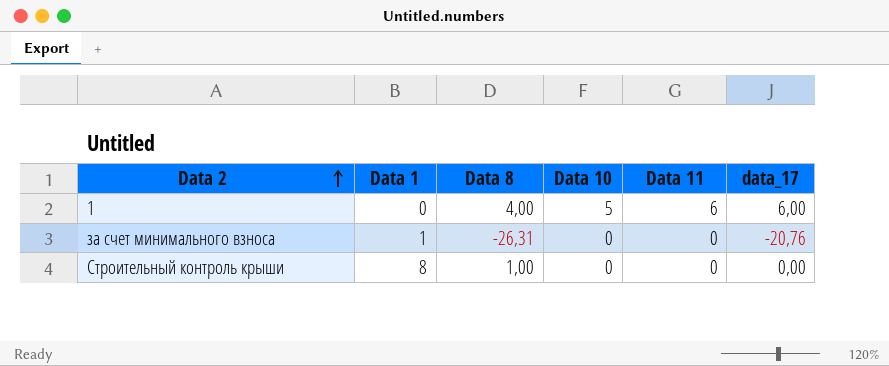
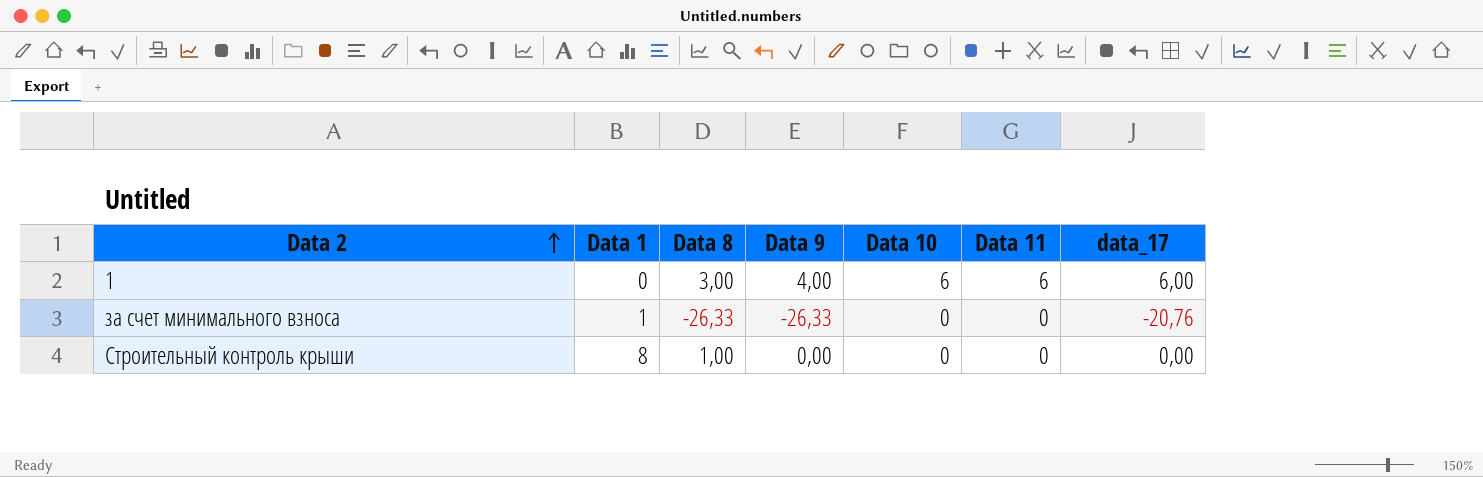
column Data 9 | position: none -> 4
1 | Data 8: 4,00 -> 3,00
1 | Data 10: 5 -> 6
за счет минимального взноса | Data 8: -26,31 -> -26,33

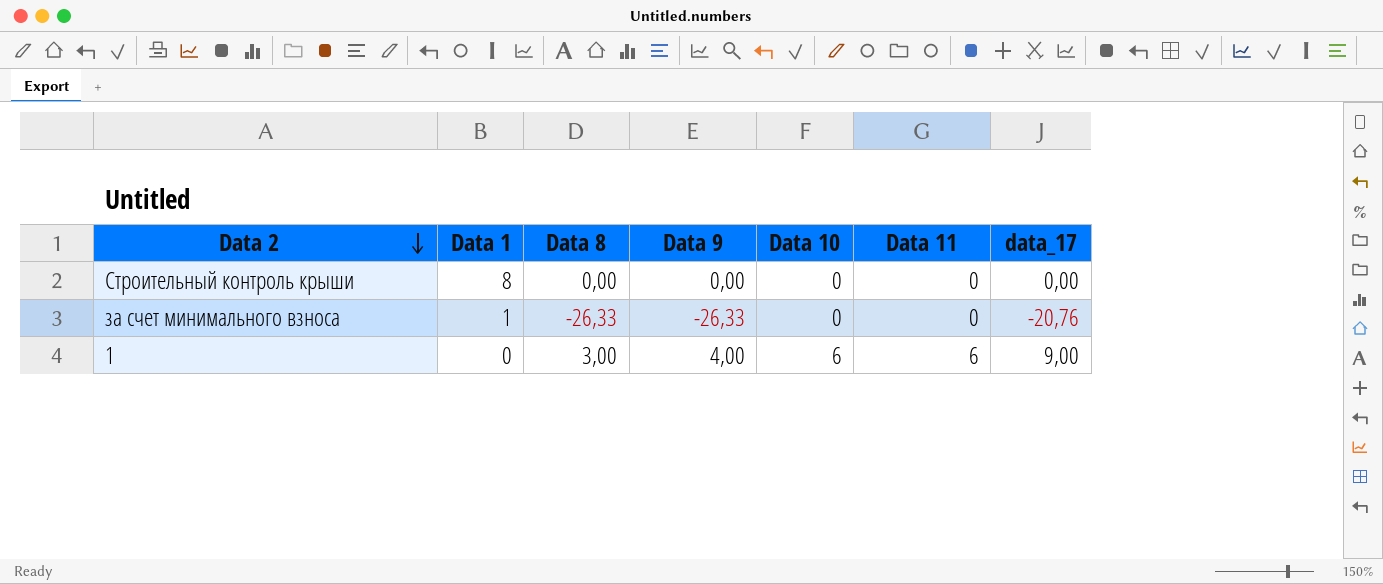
row order: Data 2 ascending -> Data 2 descending
Строительный контроль крыши | Data 8: 1,00 -> 0,00
1 | data_17: 6,00 -> 9,00

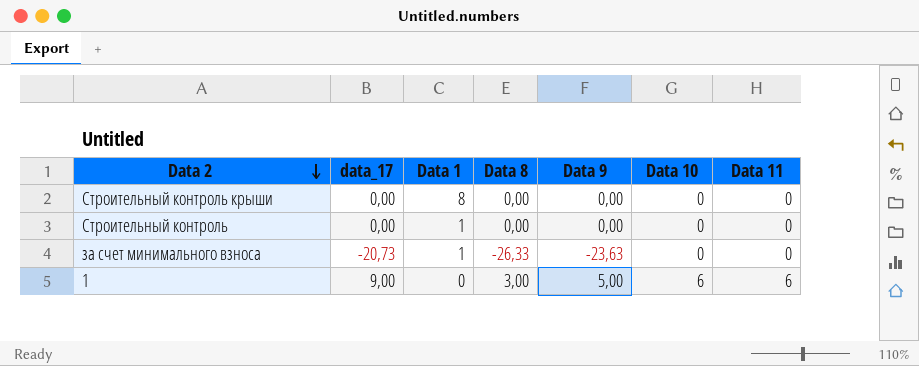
column data_17 | position: 7 -> 2
row Строительный контроль: none -> 0,00 | 1 | 0,00 | 0,00 | 0 | 0
за счет минимального взноса | data_17: -20,76 -> -20,73
за счет минимального взноса | Data 9: -26,33 -> -23,63
1 | Data 9: 4,00 -> 5,00

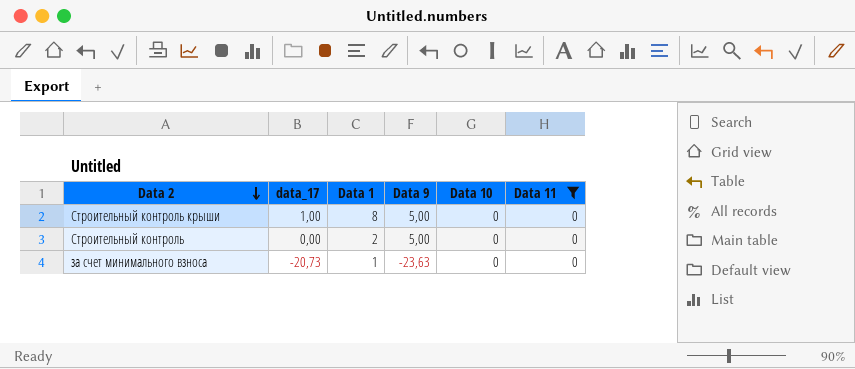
filter: none -> Data 11 = 0
column Data 8 | position: 4 -> none
Строительный контроль крыши | data_17: 0,00 -> 1,00
Строительный контроль крыши | Data 9: 0,00 -> 5,00
Строительный контроль | Data 1: 1 -> 2
Строительный контроль | Data 9: 0,00 -> 5,00

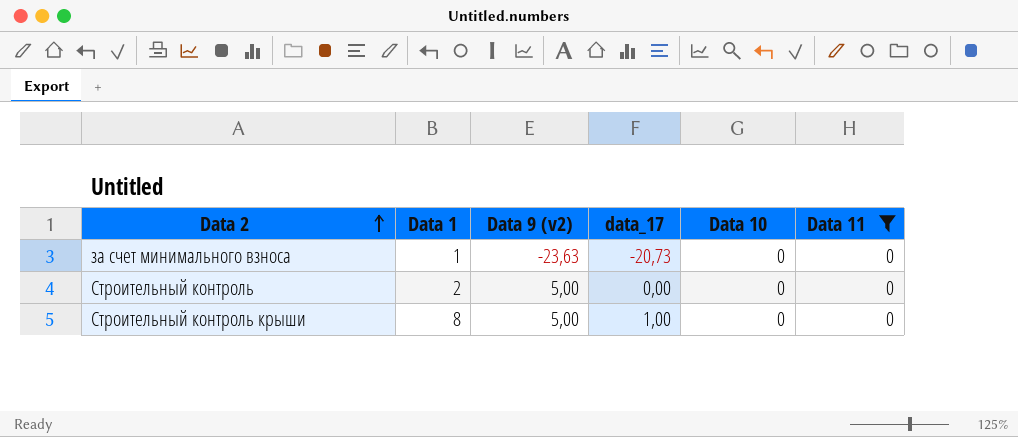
row order: Data 2 descending -> Data 2 ascending
column name: Data 9 -> Data 9 (v2)
column data_17 | position: 2 -> 4

